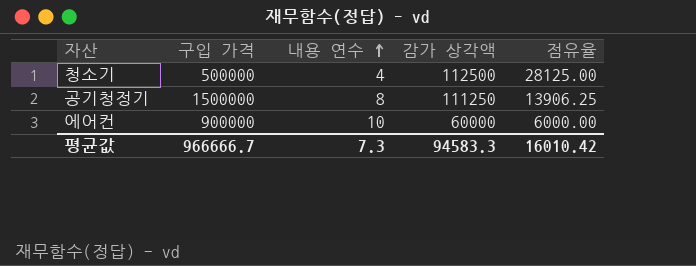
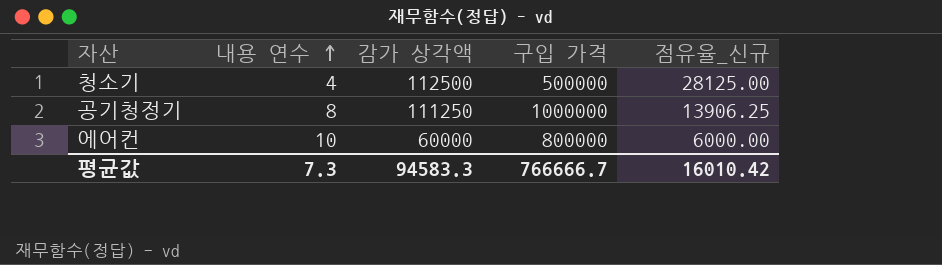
column 구입 가격 | position: 2 -> 4
column name: 점유율 -> 점유율_신규
공기청정기 | 구입 가격: 1500000 -> 1000000
에어컨 | 구입 가격: 900000 -> 800000
평균값 | 구입 가격: 966666.7 -> 766666.7

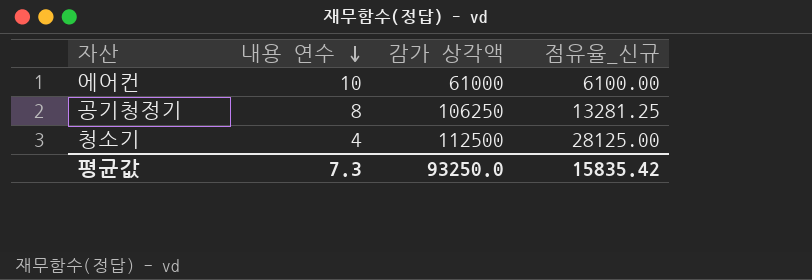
row order: 내용 연수 ascending -> 내용 연수 descending
column 구입 가격 | position: 4 -> none
에어컨 | 감가 상각액: 60000 -> 61000
에어컨 | 점유율_신규: 6000.00 -> 6100.00
공기청정기 | 감가 상각액: 111250 -> 106250
공기청정기 | 점유율_신규: 13906.25 -> 13281.25
평균값 | 감가 상각액: 94583.3 -> 93250.0
평균값 | 점유율_신규: 16010.42 -> 15835.42

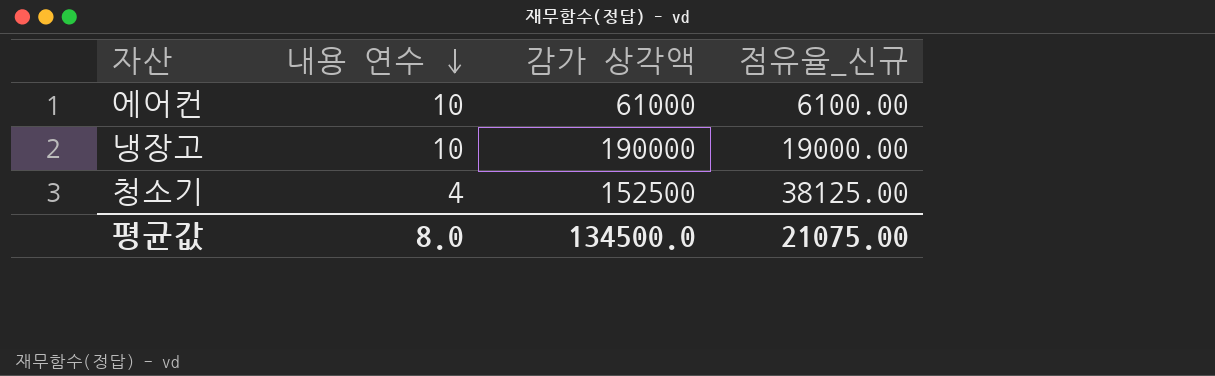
row 공기청정기: 8 | 106250 | 13281.25 -> none
row 냉장고: none -> 10 | 190000 | 19000.00
청소기 | 감가 상각액: 112500 -> 152500
청소기 | 점유율_신규: 28125.00 -> 38125.00
평균값 | 내용 연수: 7.3 -> 8.0
평균값 | 감가 상각액: 93250.0 -> 134500.0
평균값 | 점유율_신규: 15835.42 -> 21075.00

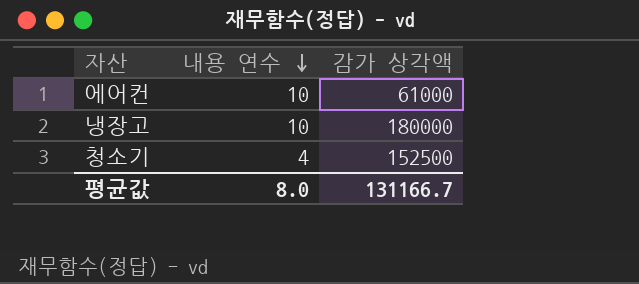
column 점유율_신규 | formula: [감가 상각액] / [내용 연수] -> none
냉장고 | 감가 상각액: 190000 -> 180000
평균값 | 감가 상각액: 134500.0 -> 131166.7

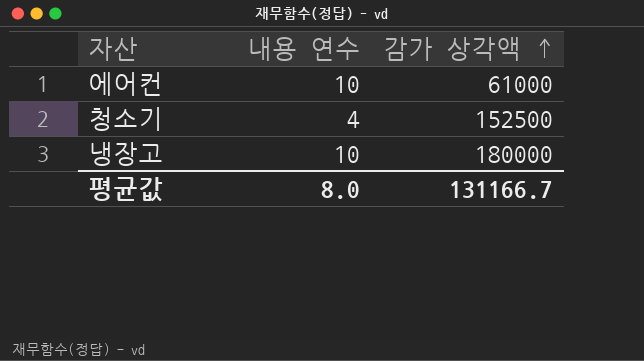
row order: 내용 연수 descending -> 감가 상각액 ascending

